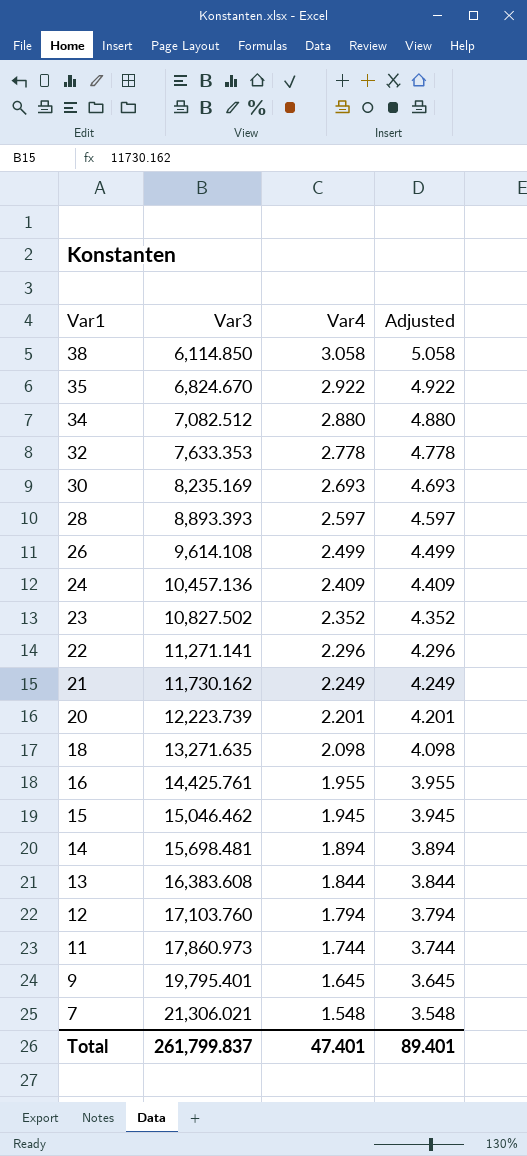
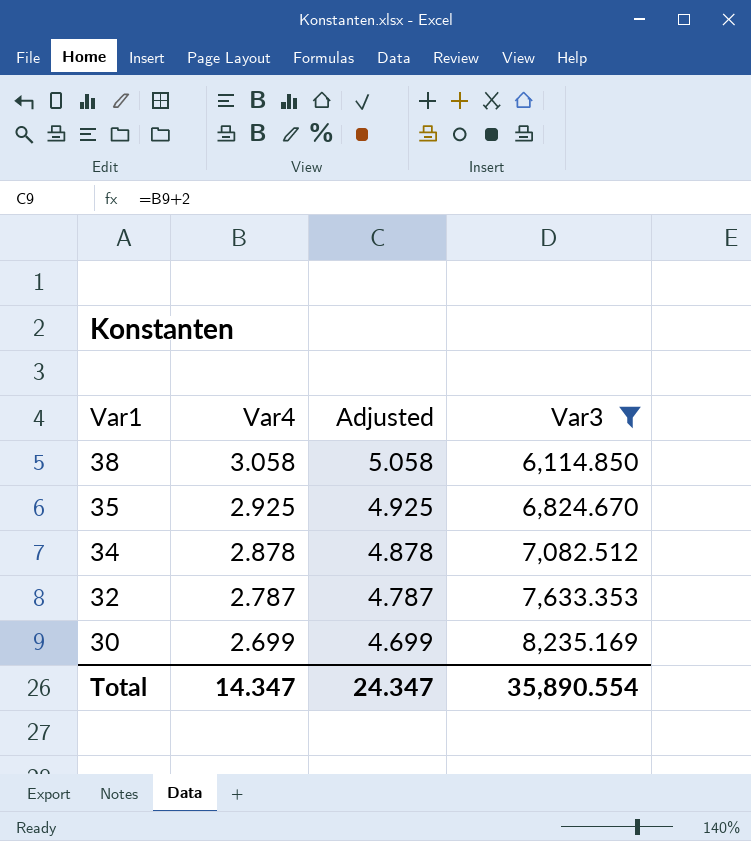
filter: none -> Var3 <= 8,235.169
column Var3 | position: 2 -> 4
35 | Var4: 2.922 -> 2.925
35 | Adjusted: 4.922 -> 4.925
34 | Var4: 2.880 -> 2.878
34 | Adjusted: 4.880 -> 4.878
32 | Var4: 2.778 -> 2.787
32 | Adjusted: 4.778 -> 4.787
30 | Var4: 2.693 -> 2.699
30 | Adjusted: 4.693 -> 4.699
Total | Var4: 47.401 -> 14.347
Total | Adjusted: 89.401 -> 24.347
Total | Var3: 261,799.837 -> 35,890.554

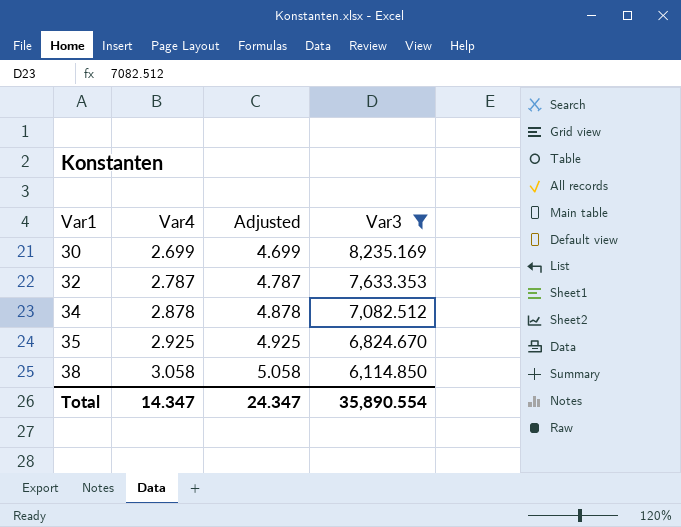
row order: Var1 descending -> Var1 ascending

